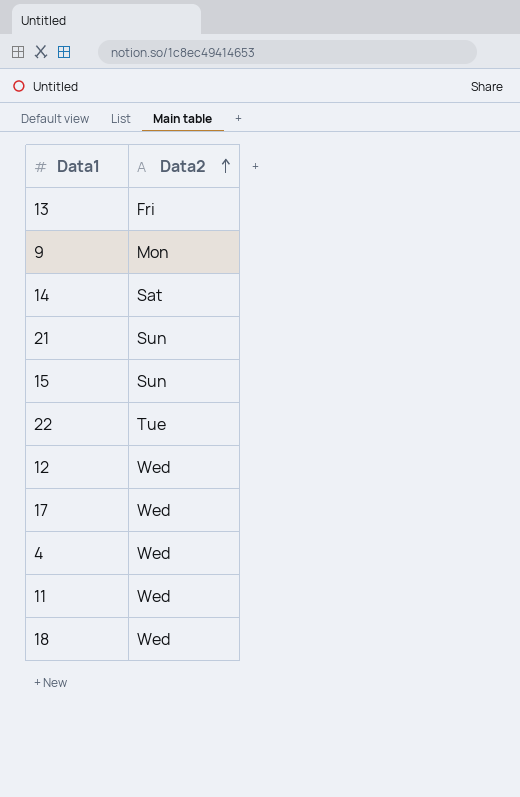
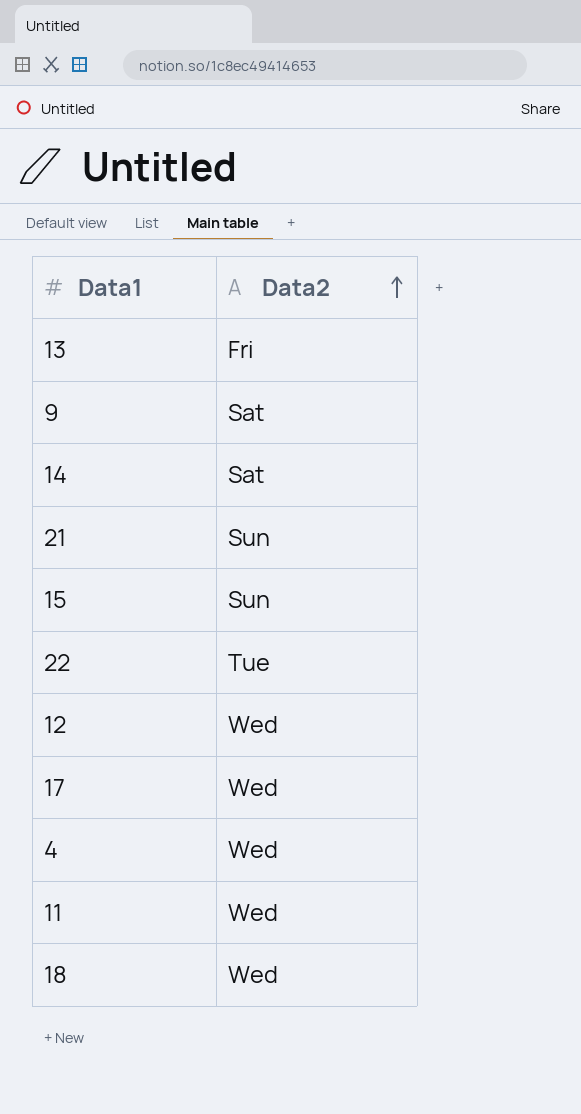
9 | Data2: Mon -> Sat

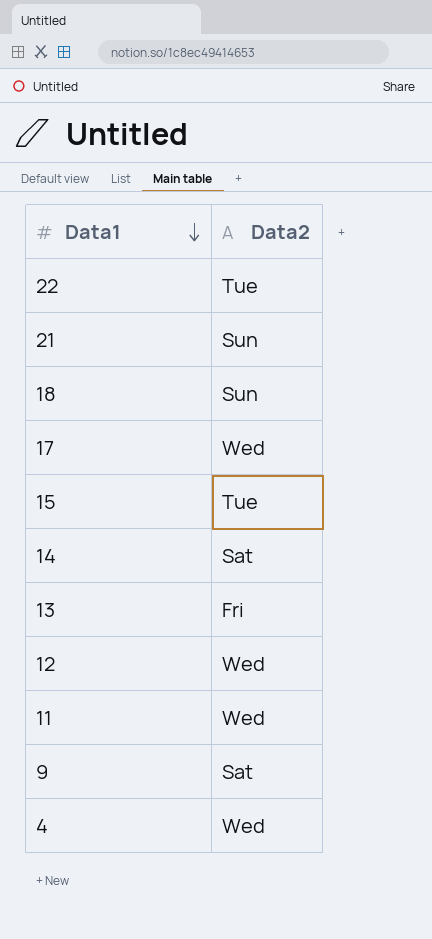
row order: Data2 ascending -> Data1 descending
18 | Data2: Wed -> Sun
15 | Data2: Sun -> Tue

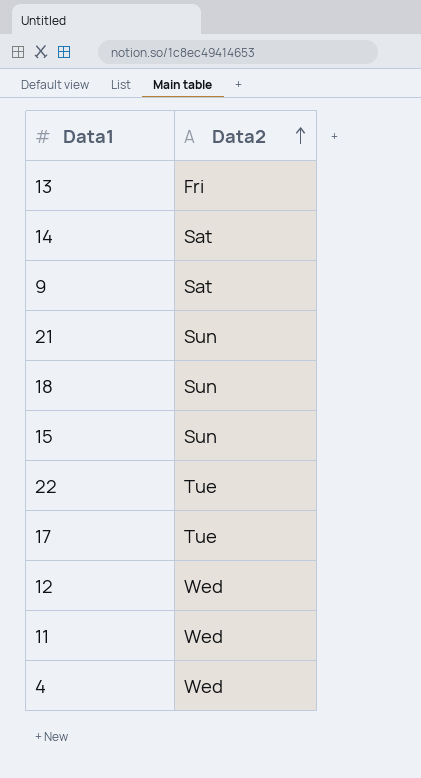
row order: Data1 descending -> Data2 ascending
15 | Data2: Tue -> Sun
17 | Data2: Wed -> Tue

